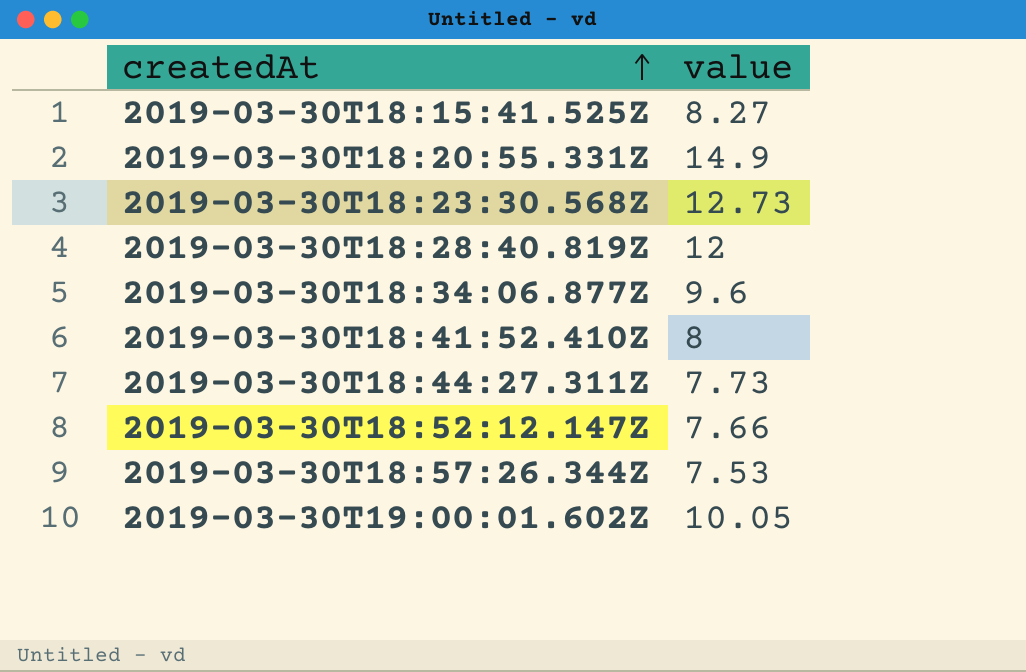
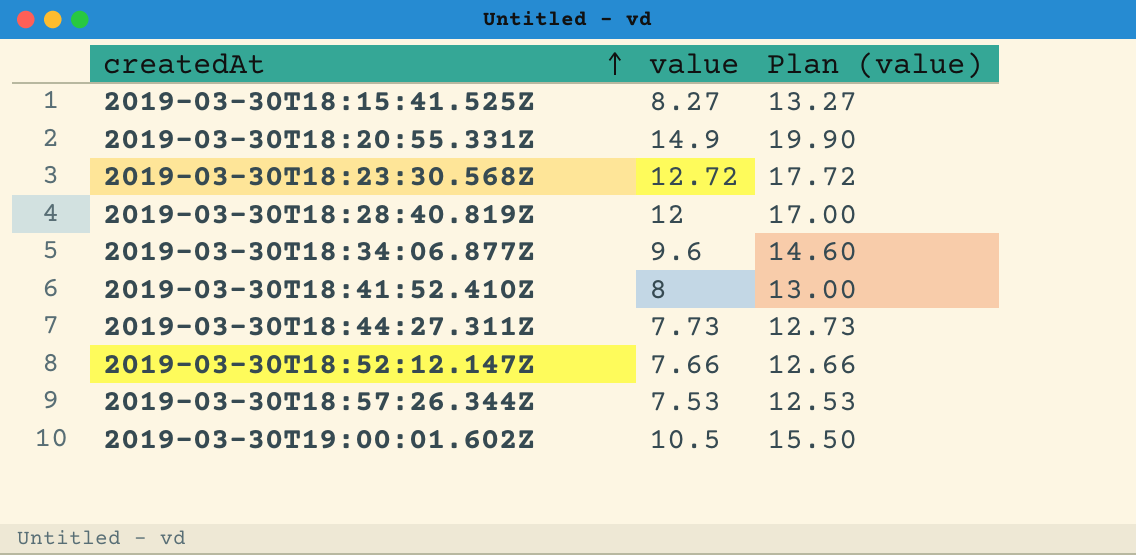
column Plan (value) | formula: none -> [value] + 5
2019-03-30T18:23:30.568Z | value: 12.73 -> 12.72
2019-03-30T19:00:01.602Z | value: 10.05 -> 10.5

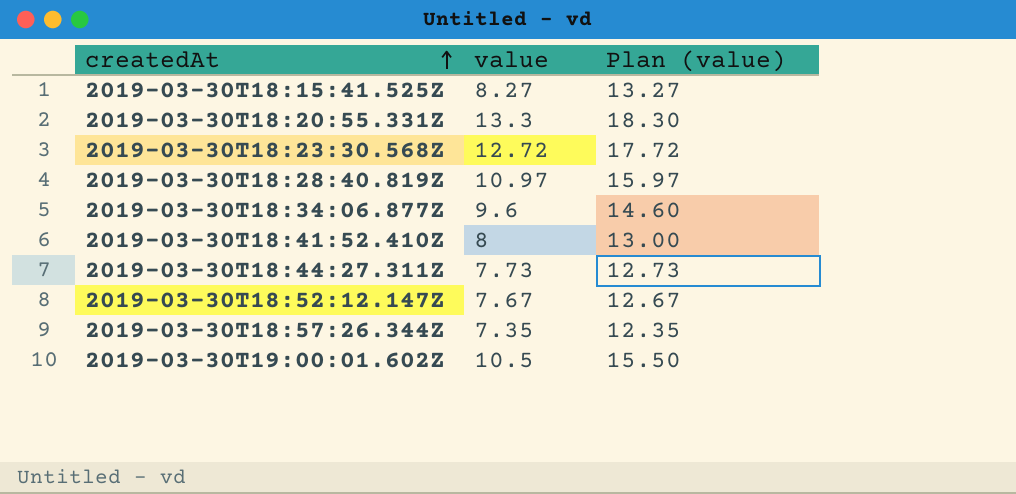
2019-03-30T18:20:55.331Z | value: 14.9 -> 13.3
2019-03-30T18:20:55.331Z | Plan (value): 19.90 -> 18.30
2019-03-30T18:28:40.819Z | value: 12 -> 10.97
2019-03-30T18:28:40.819Z | Plan (value): 17.00 -> 15.97
2019-03-30T18:52:12.147Z | value: 7.66 -> 7.67
2019-03-30T18:52:12.147Z | Plan (value): 12.66 -> 12.67
2019-03-30T18:57:26.344Z | value: 7.53 -> 7.35
2019-03-30T18:57:26.344Z | Plan (value): 12.53 -> 12.35

